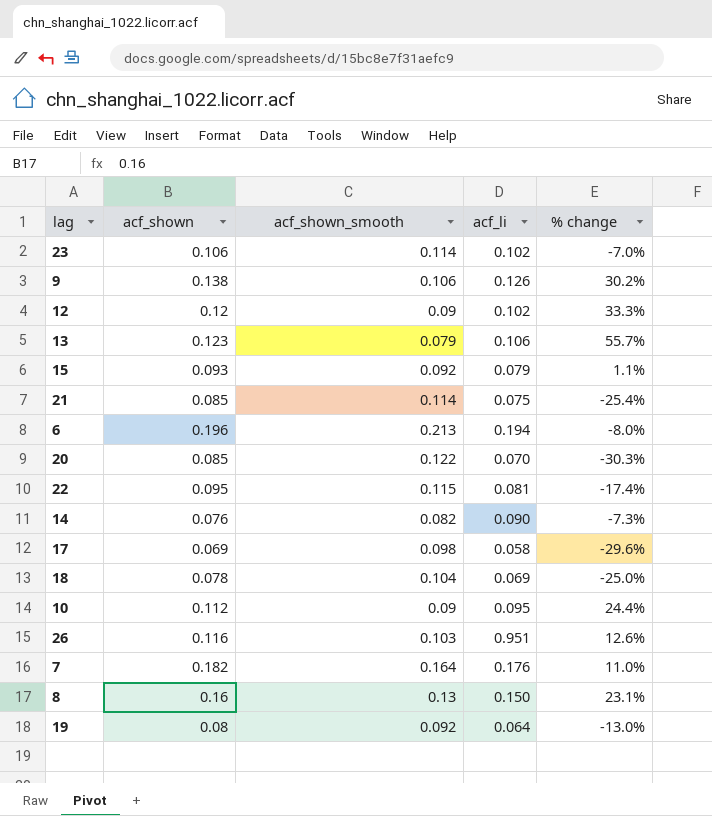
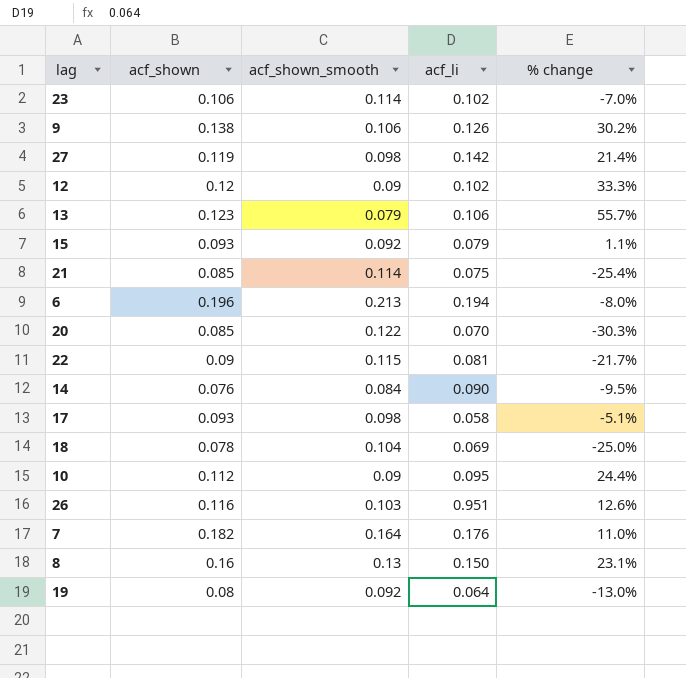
row 27: none -> 0.119 | 0.098 | 0.142 | 21.4%
22 | acf_shown: 0.095 -> 0.09
22 | % change: -17.4% -> -21.7%
14 | acf_shown_smooth: 0.082 -> 0.084
14 | % change: -7.3% -> -9.5%
17 | acf_shown: 0.069 -> 0.093
17 | % change: -29.6% -> -5.1%

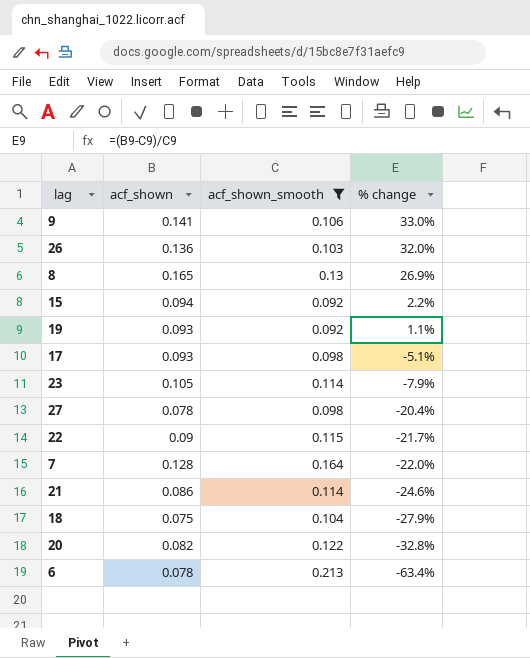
filter: none -> acf_shown_smooth >= 0.092
row order: none -> % change descending
column acf_li | position: 4 -> none
9 | acf_shown: 0.138 -> 0.141
9 | % change: 30.2% -> 33.0%
26 | acf_shown: 0.116 -> 0.136
26 | % change: 12.6% -> 32.0%
8 | acf_shown: 0.16 -> 0.165
8 | % change: 23.1% -> 26.9%
15 | acf_shown: 0.093 -> 0.094
15 | % change: 1.1% -> 2.2%
19 | acf_shown: 0.08 -> 0.093
19 | % change: -13.0% -> 1.1%
23 | acf_shown: 0.106 -> 0.105
23 | % change: -7.0% -> -7.9%
27 | acf_shown: 0.119 -> 0.078
27 | % change: 21.4% -> -20.4%
7 | acf_shown: 0.182 -> 0.128
7 | % change: 11.0% -> -22.0%
21 | acf_shown: 0.085 -> 0.086
21 | % change: -25.4% -> -24.6%
18 | acf_shown: 0.078 -> 0.075
18 | % change: -25.0% -> -27.9%
20 | acf_shown: 0.085 -> 0.082
20 | % change: -30.3% -> -32.8%
6 | acf_shown: 0.196 -> 0.078
6 | % change: -8.0% -> -63.4%

